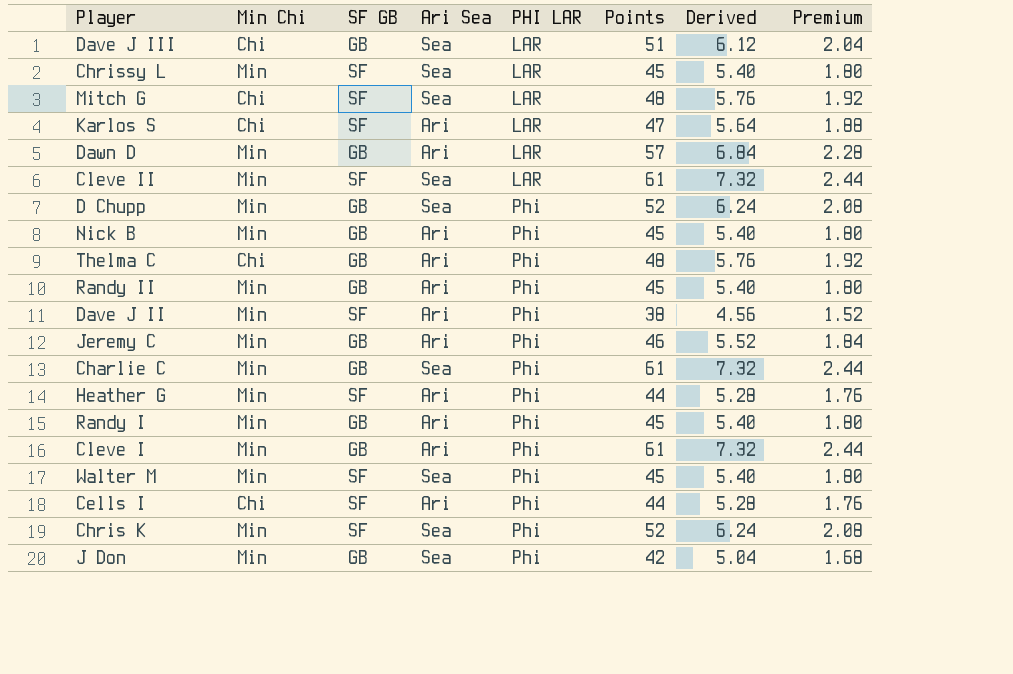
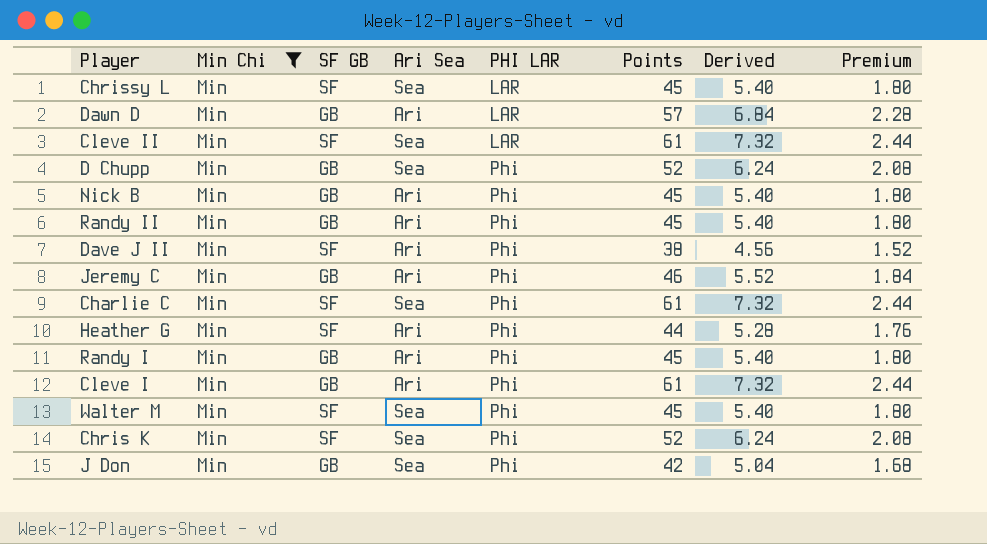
filter: none -> Min Chi = Min
Charlie C | SF GB: GB -> SF

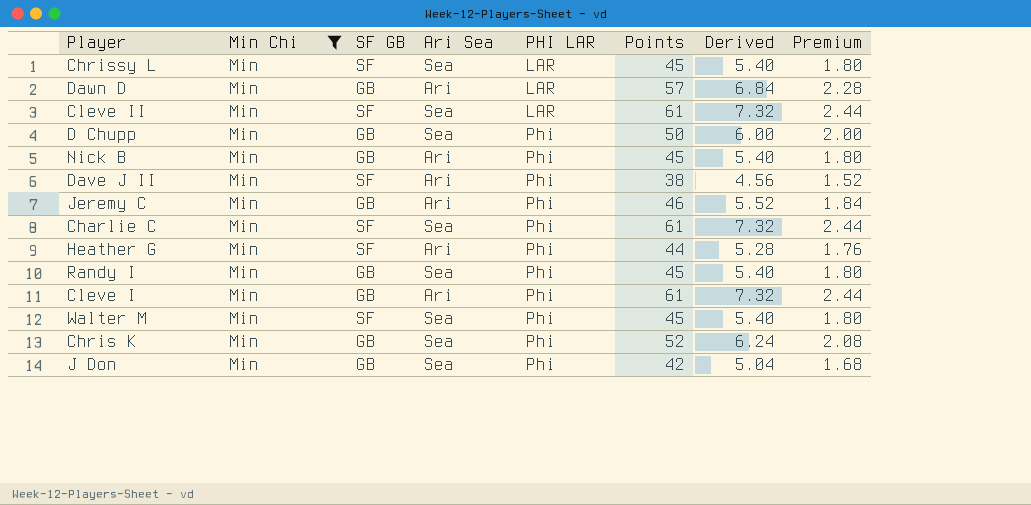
row Randy II: Min | GB | Ari | Phi | 45 | 5.40 | 1.80 -> none
D Chupp | Points: 52 -> 50
D Chupp | Derived: 6.24 -> 6.00
D Chupp | Premium: 2.08 -> 2.00
Randy I | Ari Sea: Ari -> Sea
Chris K | SF GB: SF -> GB

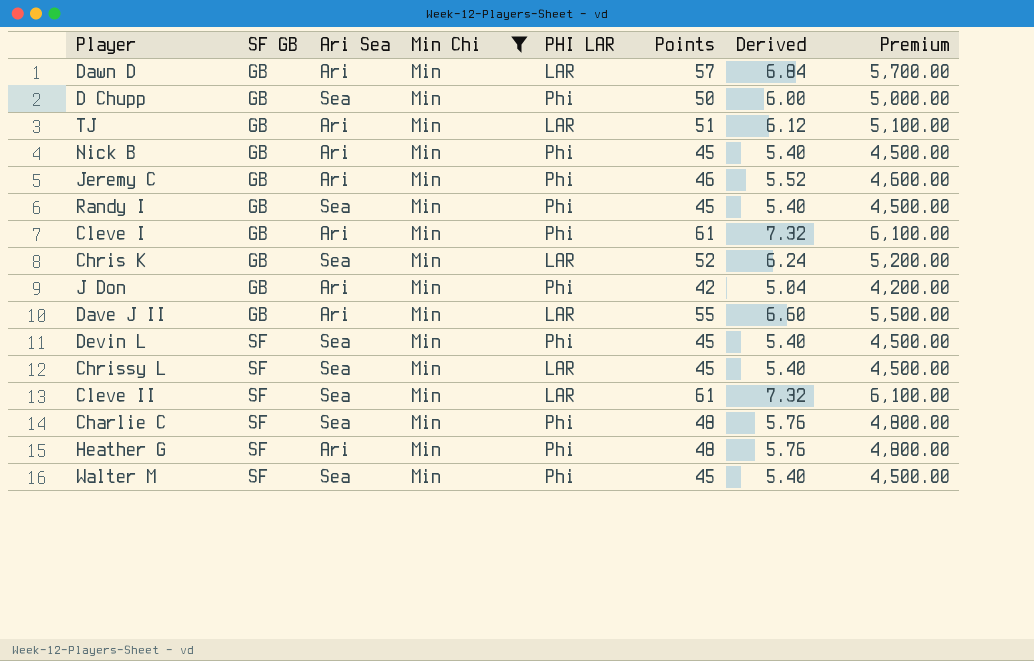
row order: PHI LAR ascending -> SF GB ascending
column Min Chi | position: 2 -> 4
column Premium | formula: [Points] * 0.04 -> [Points] * 100
row TJ: none -> GB | Ari | Min | LAR | 51 | 6.12 | 5,100.00
Chris K | PHI LAR: Phi -> LAR
J Don | Ari Sea: Sea -> Ari
Dave J II | SF GB: SF -> GB
Dave J II | PHI LAR: Phi -> LAR
Dave J II | Points: 38 -> 55
Dave J II | Derived: 4.56 -> 6.60
row Devin L: none -> SF | Sea | Min | Phi | 45 | 5.40 | 4,500.00
Charlie C | Points: 61 -> 48
Charlie C | Derived: 7.32 -> 5.76
Heather G | Points: 44 -> 48
Heather G | Derived: 5.28 -> 5.76

